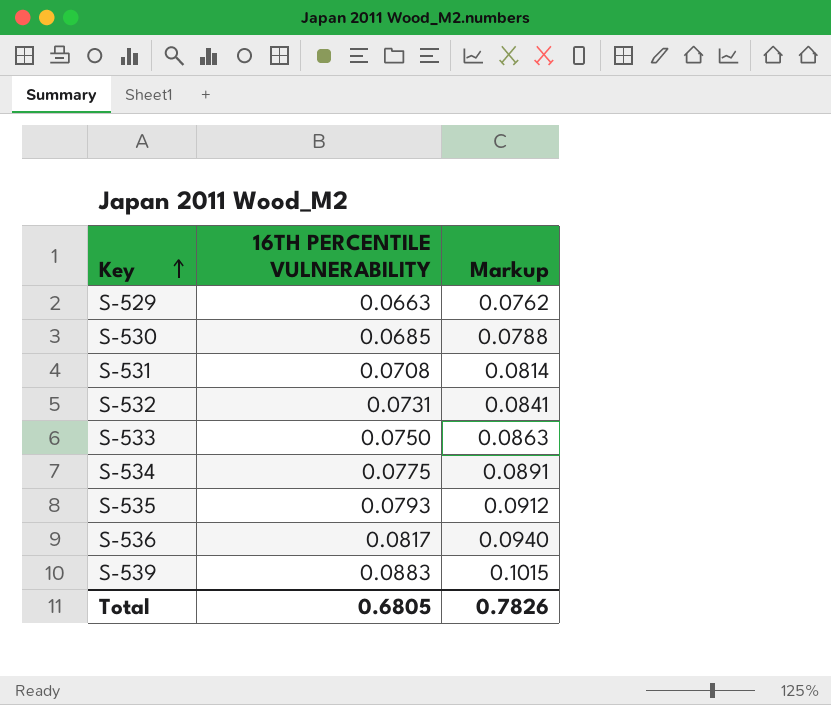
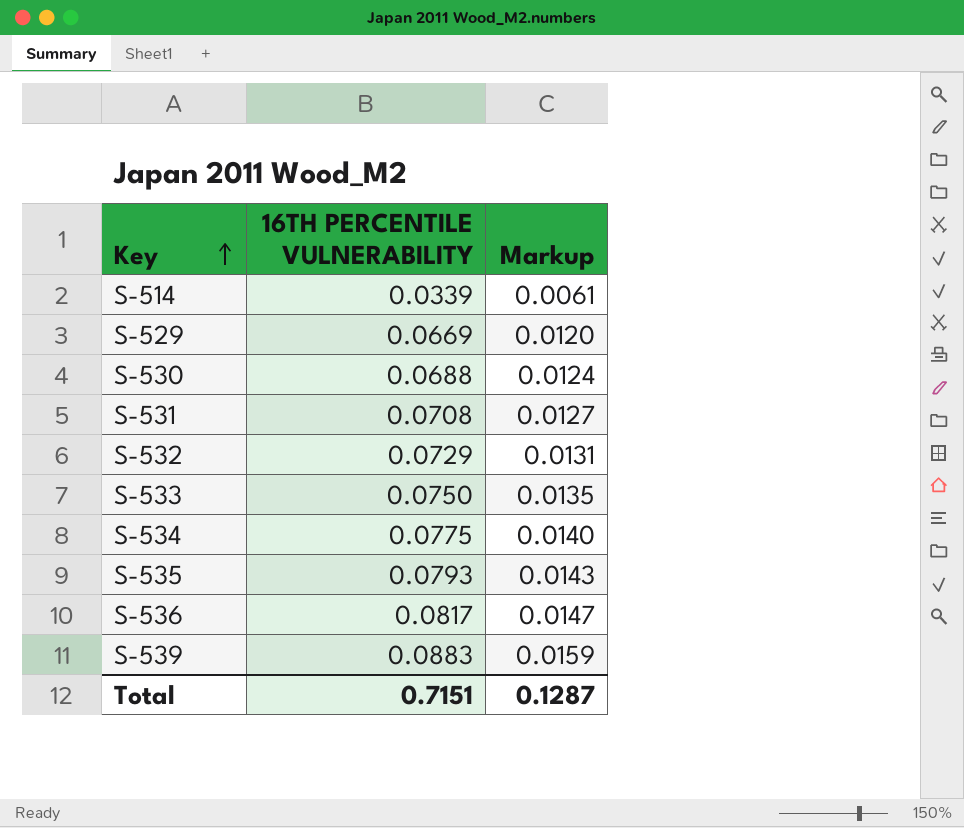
column Markup | formula: [16TH PERCENTILE VULNERABILITY] * 1.15 -> [16TH PERCENTILE VULNERABILITY] * 0.18
row S-514: none -> 0.0339 | 0.0061
S-529 | 16TH PERCENTILE VULNERABILITY: 0.0663 -> 0.0669
S-530 | 16TH PERCENTILE VULNERABILITY: 0.0685 -> 0.0688
S-532 | 16TH PERCENTILE VULNERABILITY: 0.0731 -> 0.0729
Total | 16TH PERCENTILE VULNERABILITY: 0.6805 -> 0.7151
Total | Markup: 0.7826 -> 0.1287

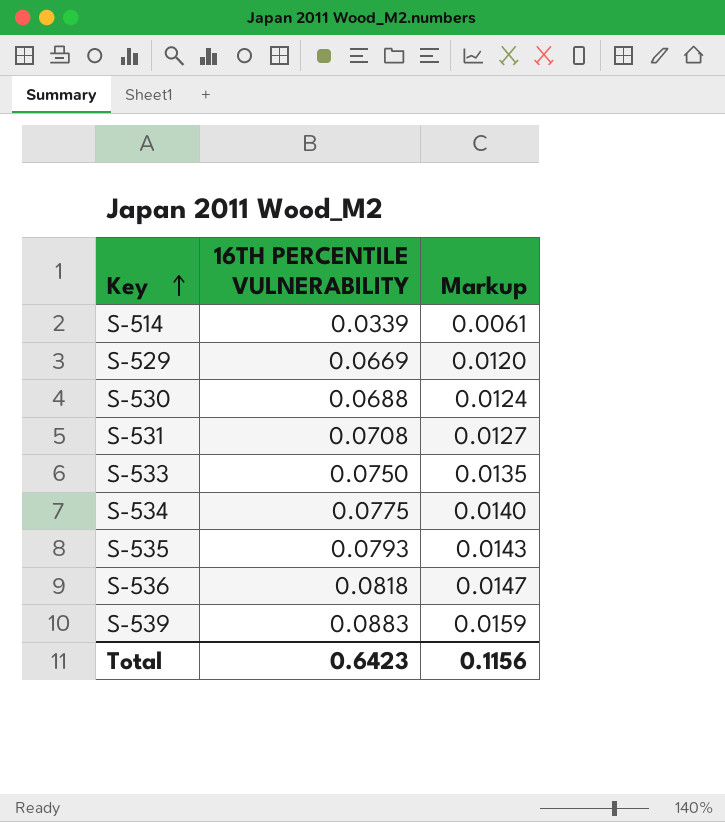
row S-532: 0.0729 | 0.0131 -> none
S-536 | 16TH PERCENTILE VULNERABILITY: 0.0817 -> 0.0818
Total | 16TH PERCENTILE VULNERABILITY: 0.7151 -> 0.6423
Total | Markup: 0.1287 -> 0.1156

